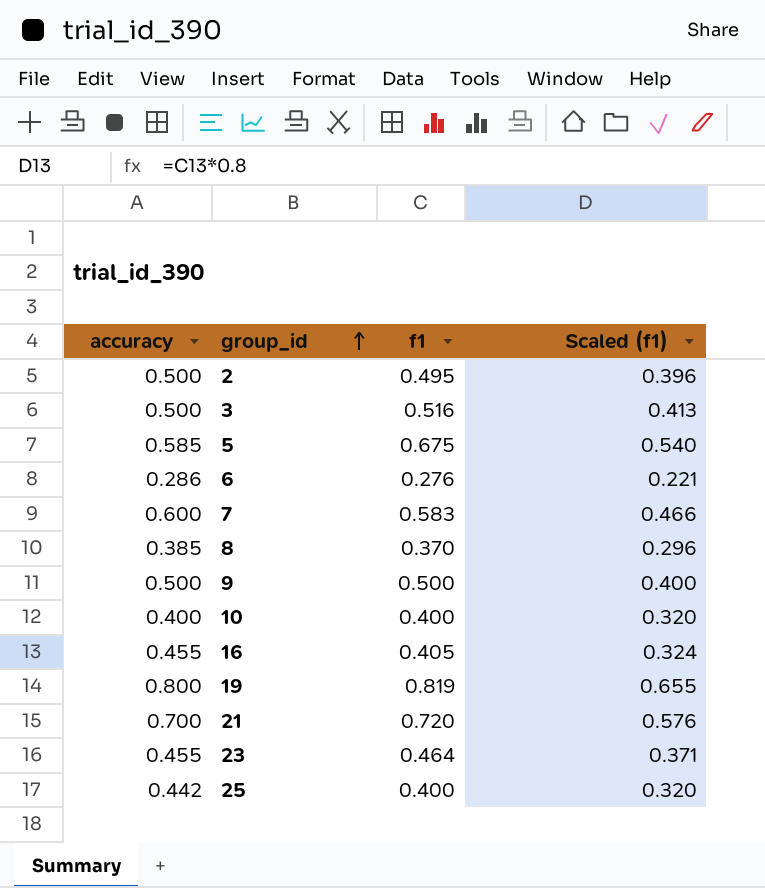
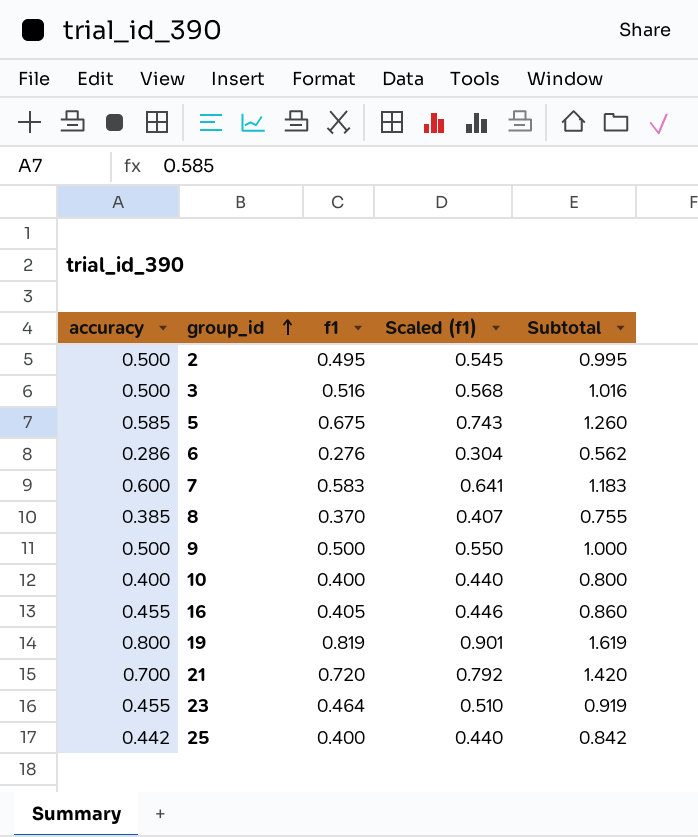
column Scaled (f1) | formula: [f1] * 0.8 -> [f1] * 1.1
column Subtotal | formula: none -> [accuracy] + [f1]

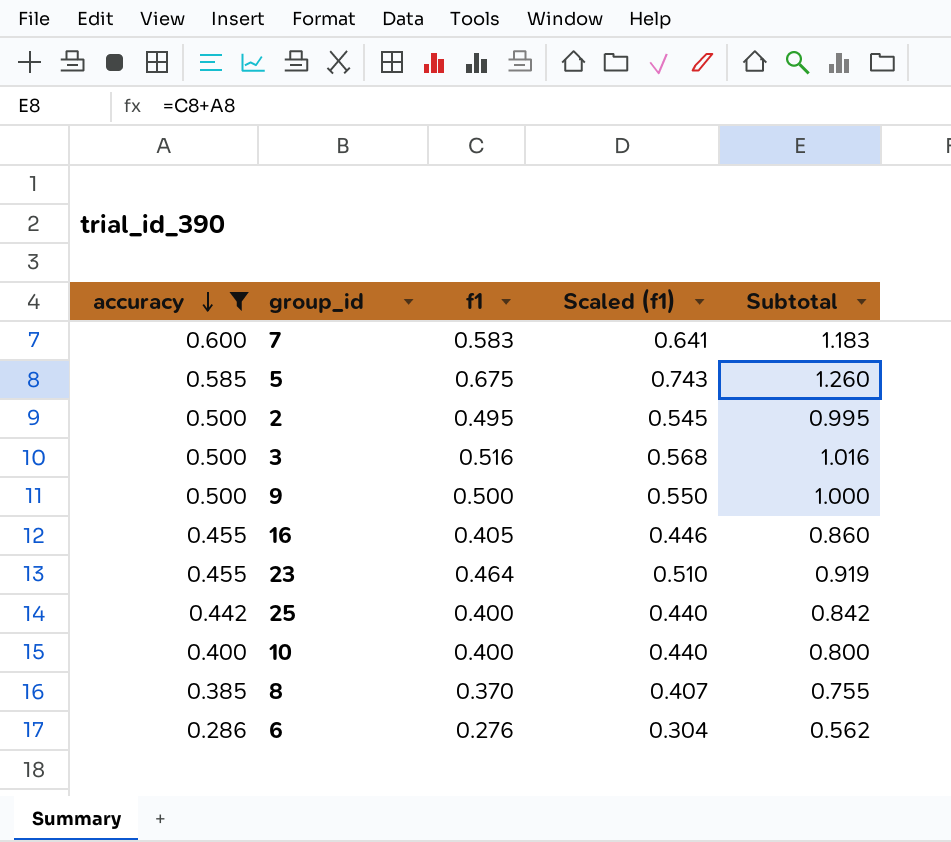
filter: none -> accuracy <= 0.600
row order: group_id ascending -> accuracy descending

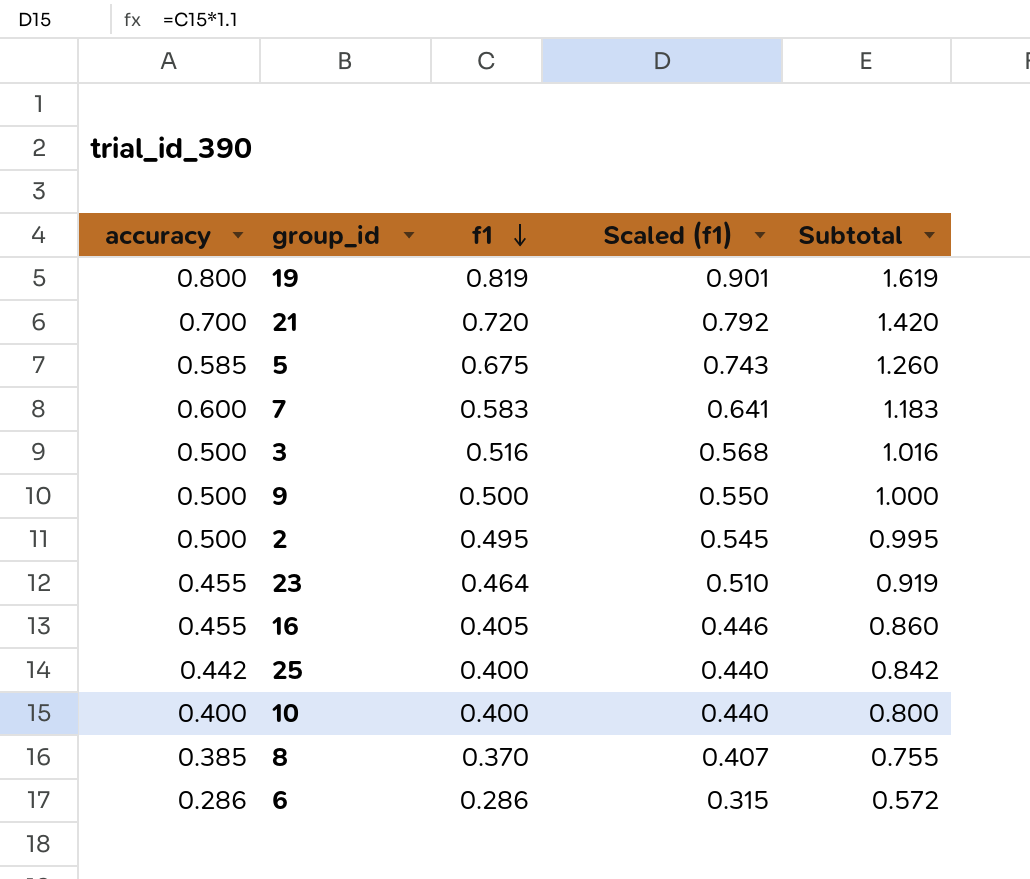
filter: accuracy <= 0.600 -> none
row order: accuracy descending -> f1 descending
6 | f1: 0.276 -> 0.286
6 | Scaled (f1): 0.304 -> 0.315
6 | Subtotal: 0.562 -> 0.572

